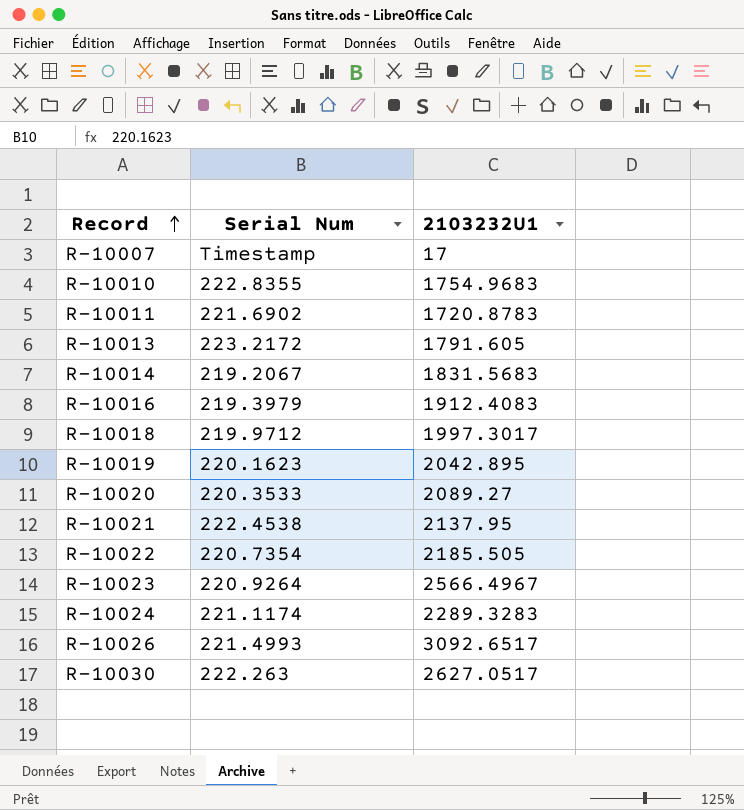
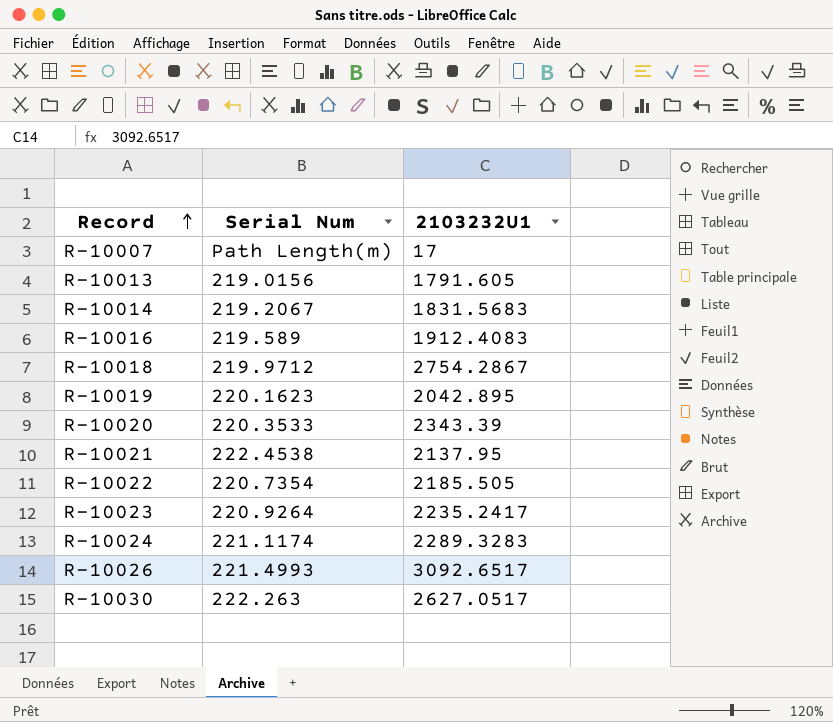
row R-10010: 222.8355 | 1754.9683 -> none
row R-10011: 221.6902 | 1720.8783 -> none
R-10007 | Serial Num: Timestamp -> Path Length(m)
R-10013 | Serial Num: 223.2172 -> 219.0156
R-10016 | Serial Num: 219.3979 -> 219.589
R-10018 | 2103232U1: 1997.3017 -> 2754.2867
R-10020 | 2103232U1: 2089.27 -> 2343.39
R-10023 | 2103232U1: 2566.4967 -> 2235.2417

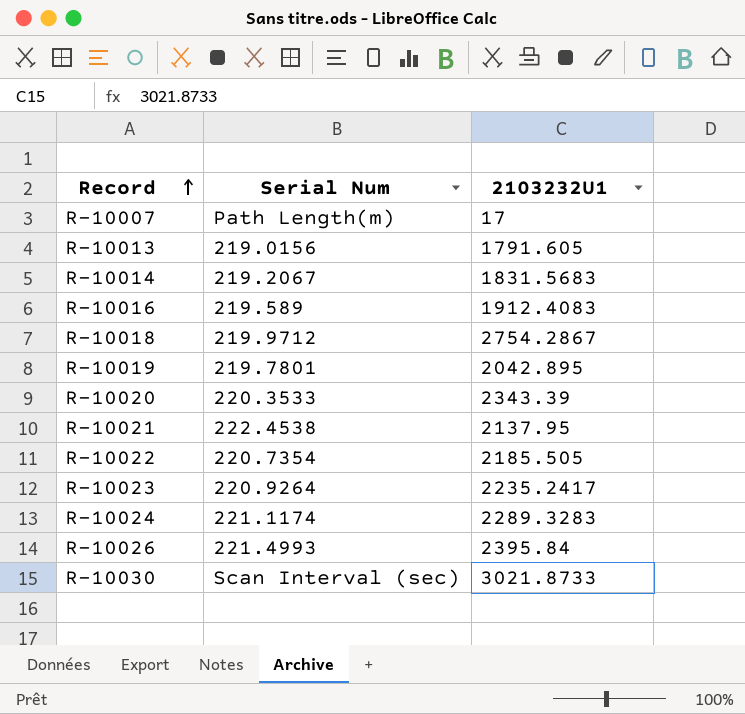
R-10019 | Serial Num: 220.1623 -> 219.7801
R-10026 | 2103232U1: 3092.6517 -> 2395.84
R-10030 | Serial Num: 222.263 -> Scan Interval (sec)
R-10030 | 2103232U1: 2627.0517 -> 3021.8733

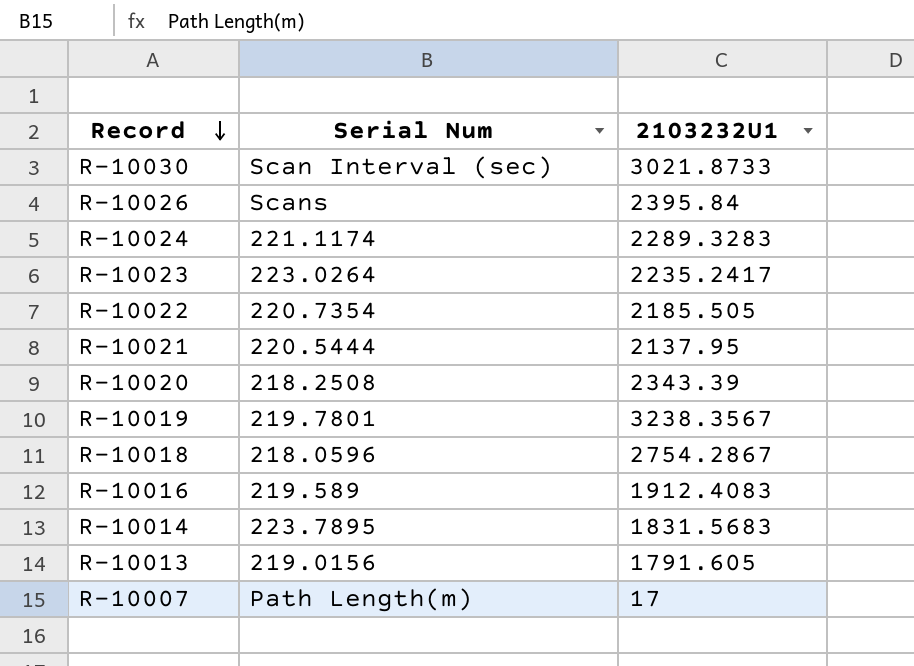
row order: Record ascending -> Record descending
R-10026 | Serial Num: 221.4993 -> Scans
R-10023 | Serial Num: 220.9264 -> 223.0264
R-10021 | Serial Num: 222.4538 -> 220.5444
R-10020 | Serial Num: 220.3533 -> 218.2508
R-10019 | 2103232U1: 2042.895 -> 3238.3567
R-10018 | Serial Num: 219.9712 -> 218.0596
R-10014 | Serial Num: 219.2067 -> 223.7895

